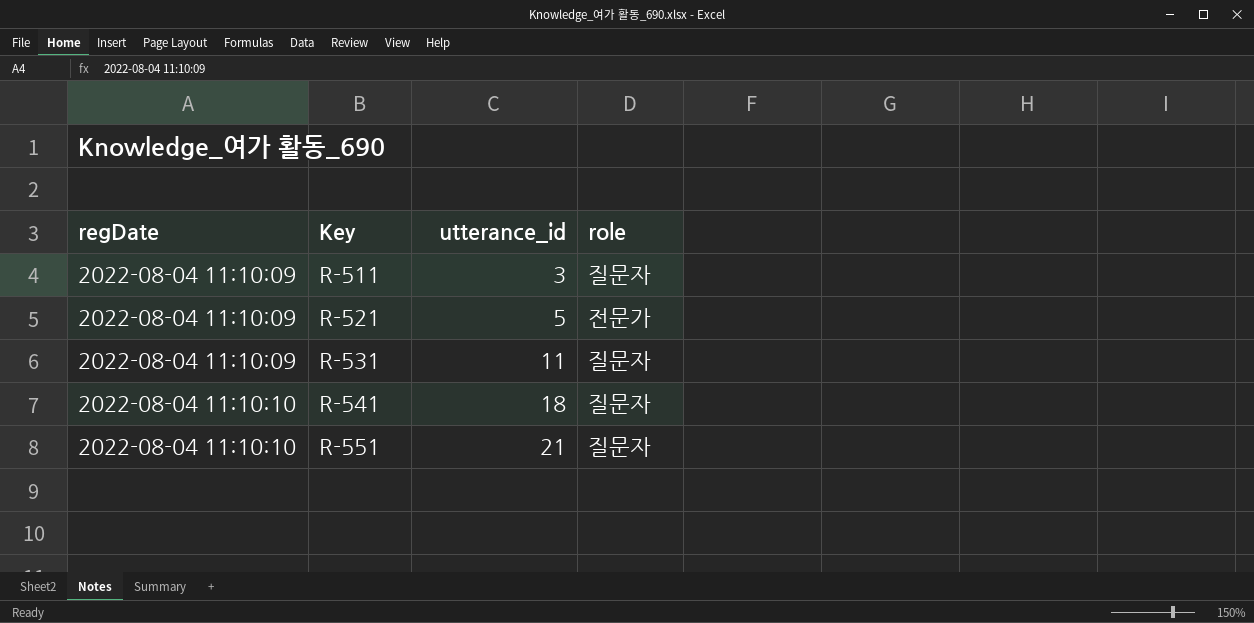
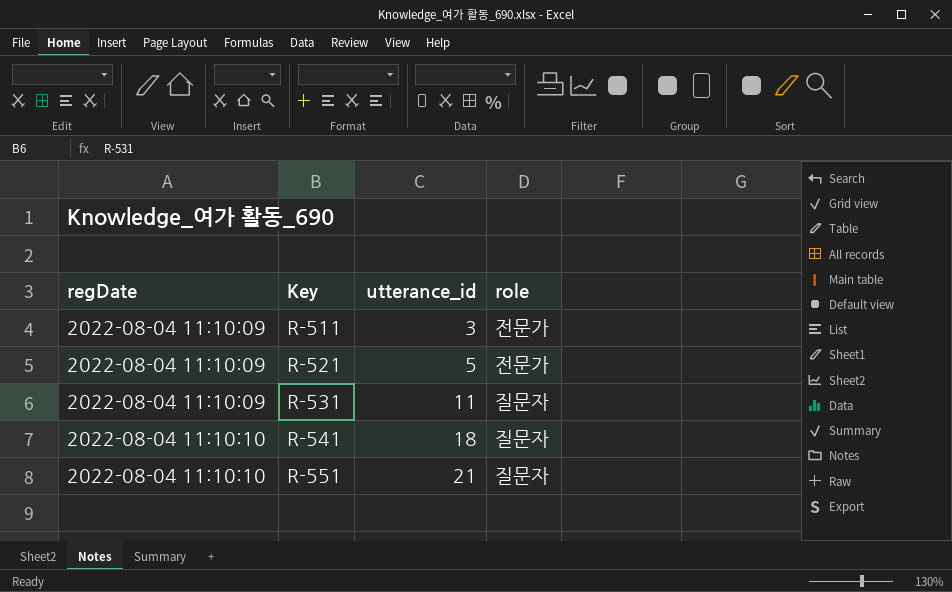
R-511 | role: 질문자 -> 전문가

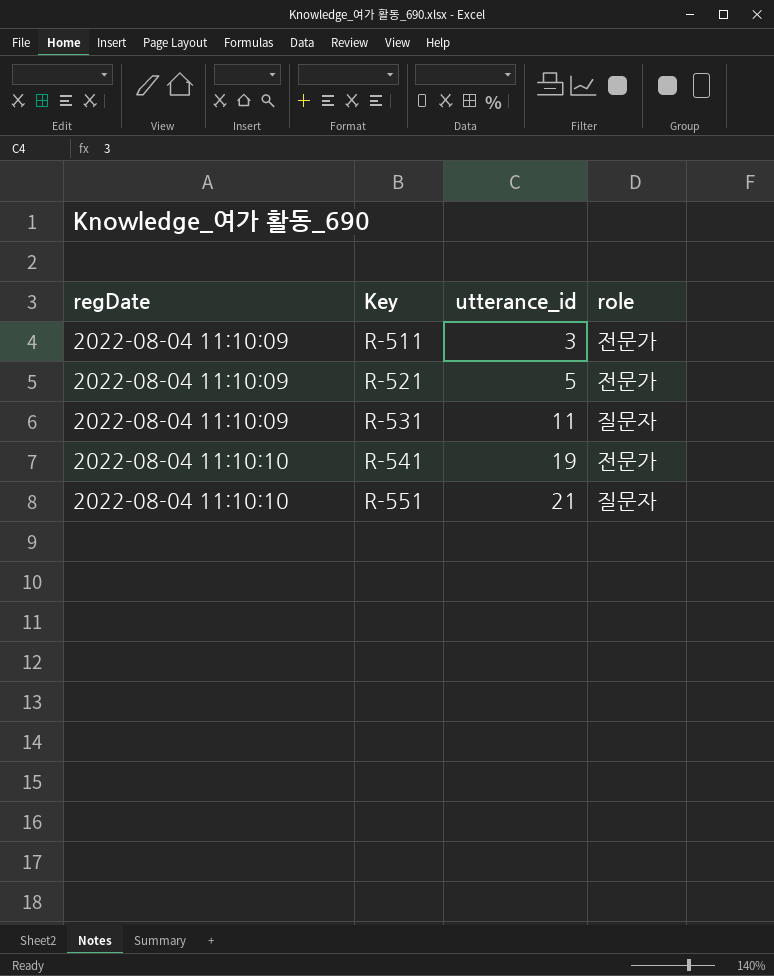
R-541 | utterance_id: 18 -> 19
R-541 | role: 질문자 -> 전문가

